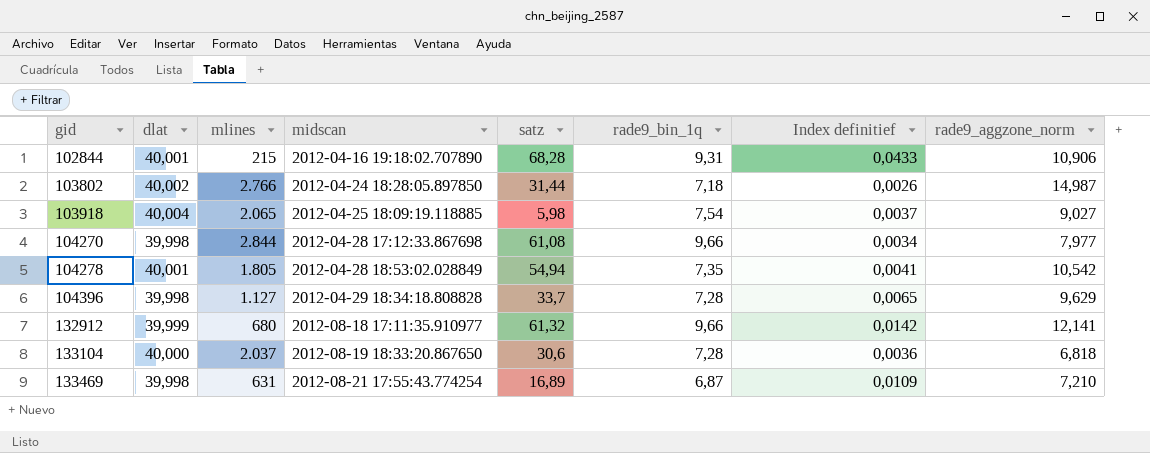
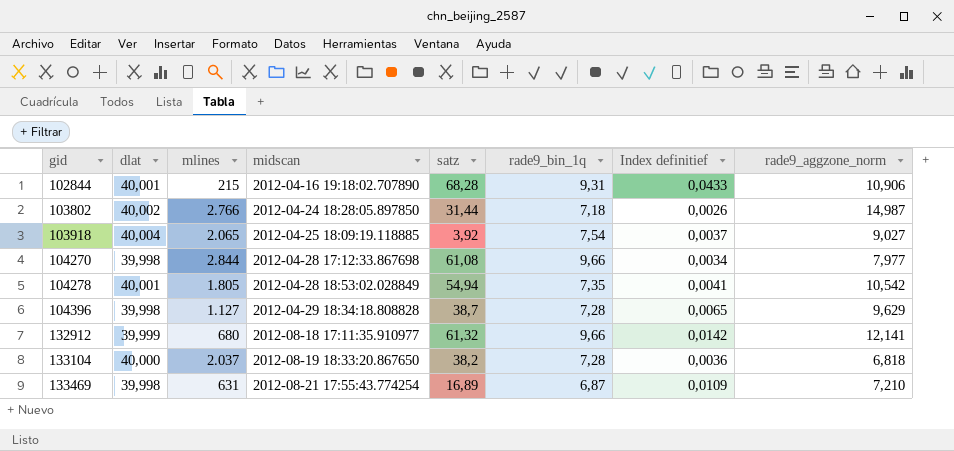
103918 | satz: 5,98 -> 3,92
104396 | satz: 33,7 -> 38,7
133104 | satz: 30,6 -> 38,2

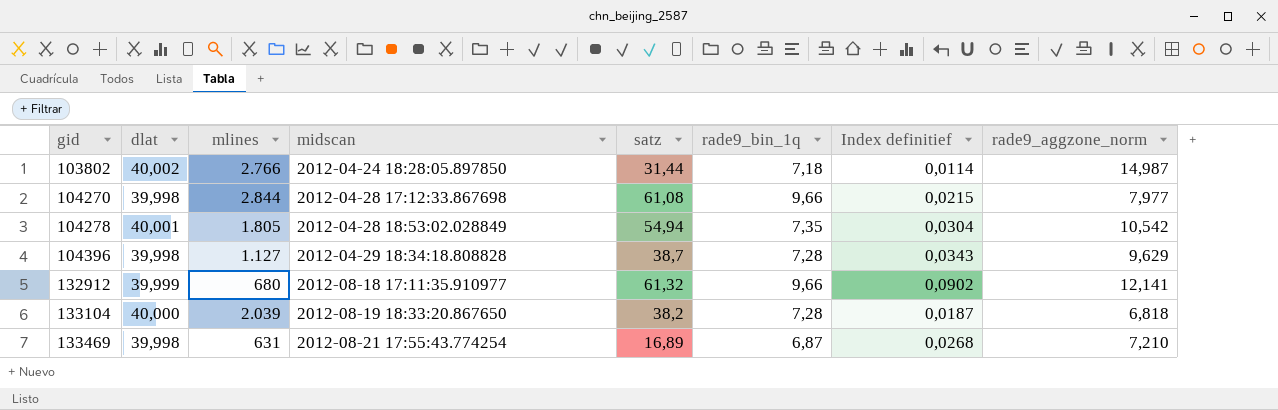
column Index definitief | formula: [rade9_bin_1q] / [mlines] -> [satz] / [mlines]
row 102844: 40,001 | 215 | 2012-04-16 19:18:02.707890 | 68,28 | 9,31 | 0,0433 | 10,906 -> none
row 103918: 40,004 | 2.065 | 2012-04-25 18:09:19.118885 | 3,92 | 7,54 | 0,0037 | 9,027 -> none
133104 | mlines: 2.037 -> 2.039

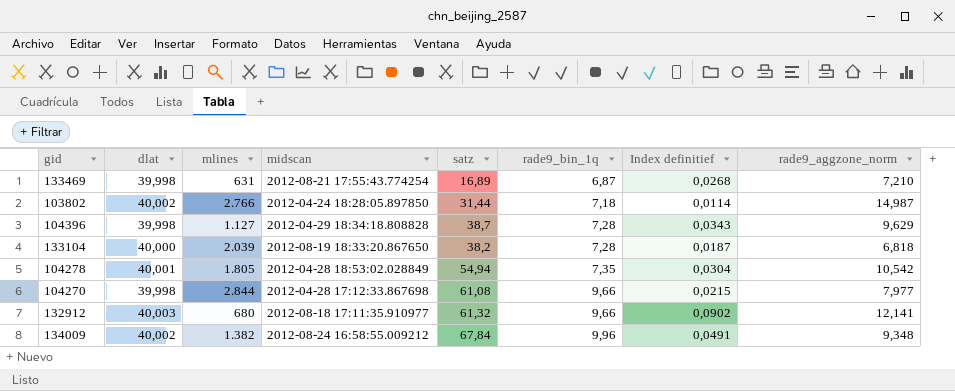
row order: gid ascending -> rade9_bin_1q ascending
132912 | dlat: 39,999 -> 40,003
row 134009: none -> 40,002 | 1.382 | 2012-08-24 16:58:55.009212 | 67,84 | 9,96 | 0,0491 | 9,348

